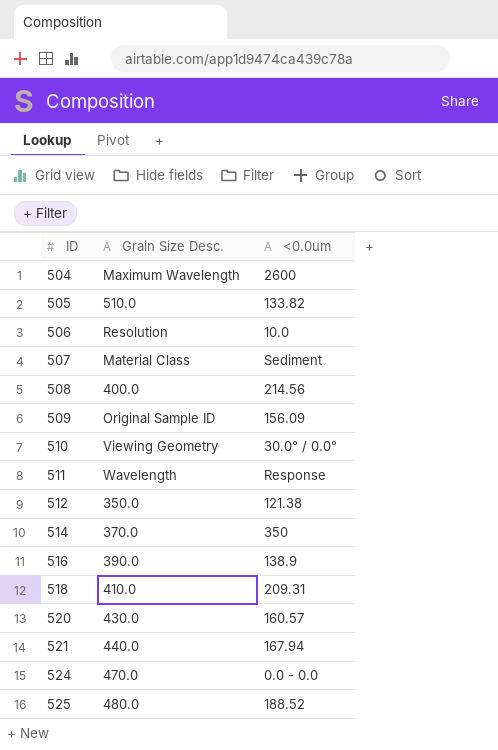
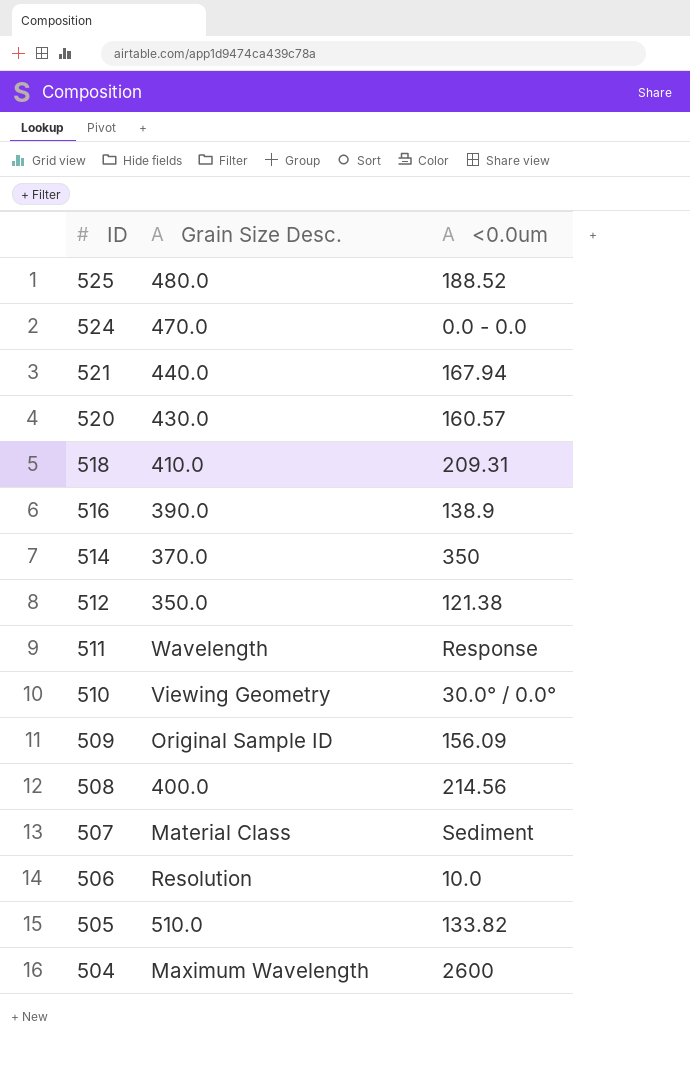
row order: ID ascending -> ID descending

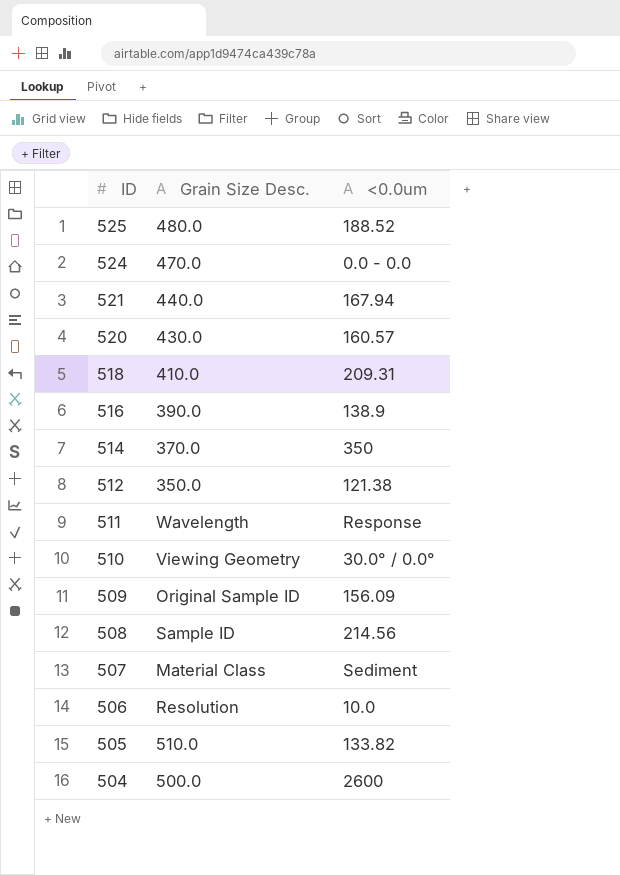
508 | Grain Size Desc.: 400.0 -> Sample ID
504 | Grain Size Desc.: Maximum Wavelength -> 500.0

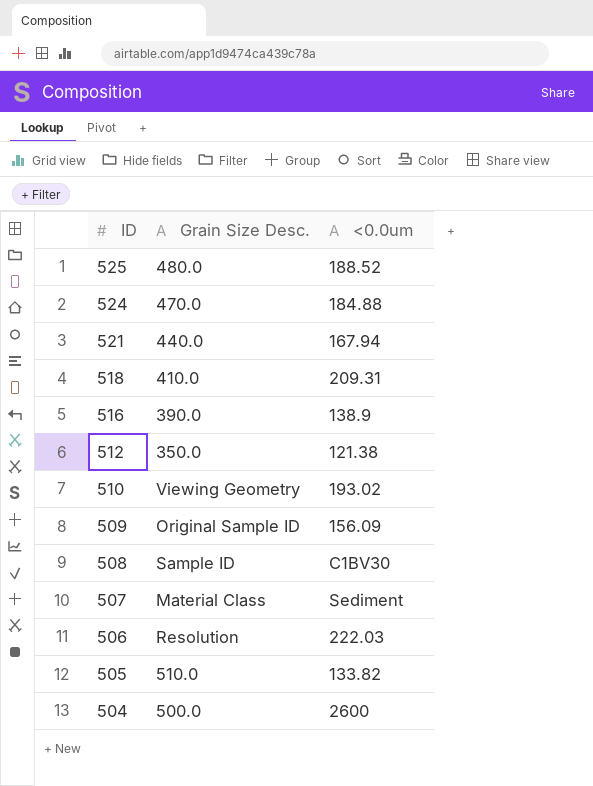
row 520: 430.0 | 160.57 -> none
row 514: 370.0 | 350 -> none
row 511: Wavelength | Response -> none
524 | <0.0um: 0.0 - 0.0 -> 184.88
510 | <0.0um: 30.0° / 0.0° -> 193.02
508 | <0.0um: 214.56 -> C1BV30
506 | <0.0um: 10.0 -> 222.03

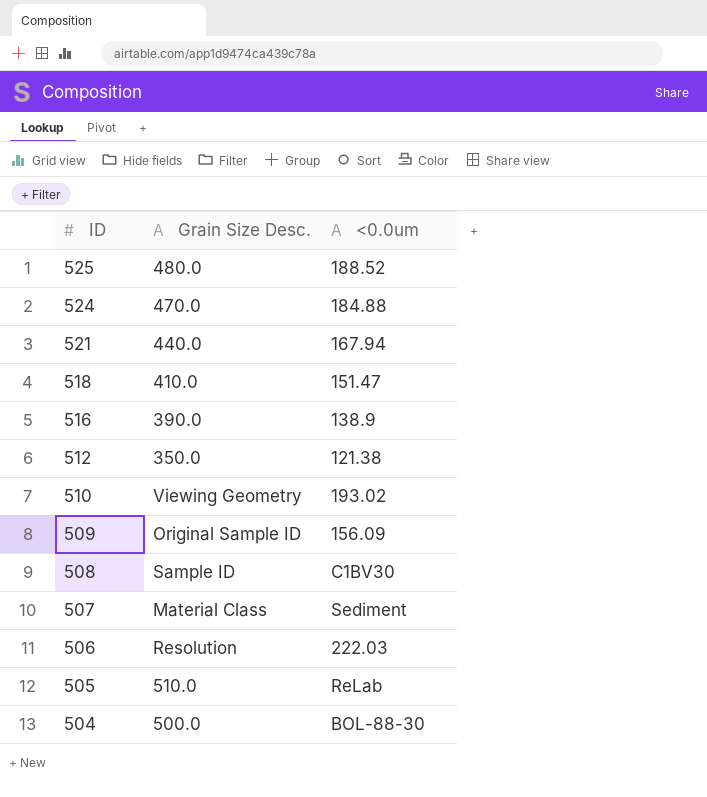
518 | <0.0um: 209.31 -> 151.47
505 | <0.0um: 133.82 -> ReLab
504 | <0.0um: 2600 -> BOL-88-30

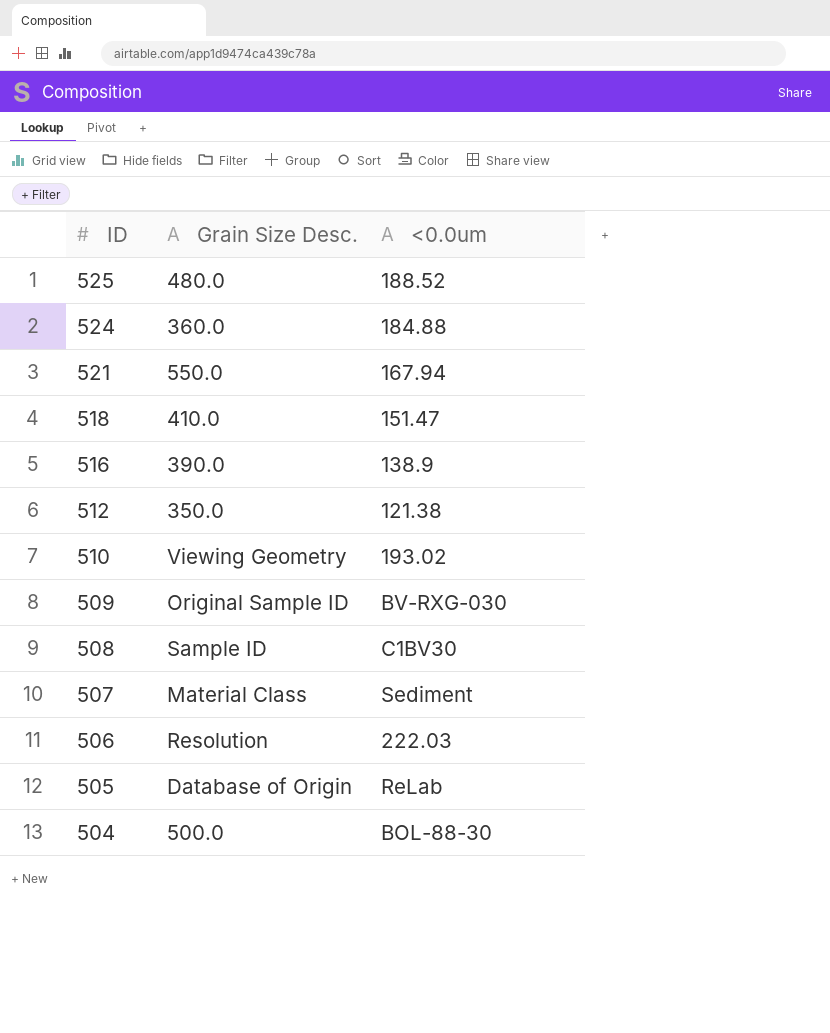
524 | Grain Size Desc.: 470.0 -> 360.0
521 | Grain Size Desc.: 440.0 -> 550.0
509 | <0.0um: 156.09 -> BV-RXG-030
505 | Grain Size Desc.: 510.0 -> Database of Origin

